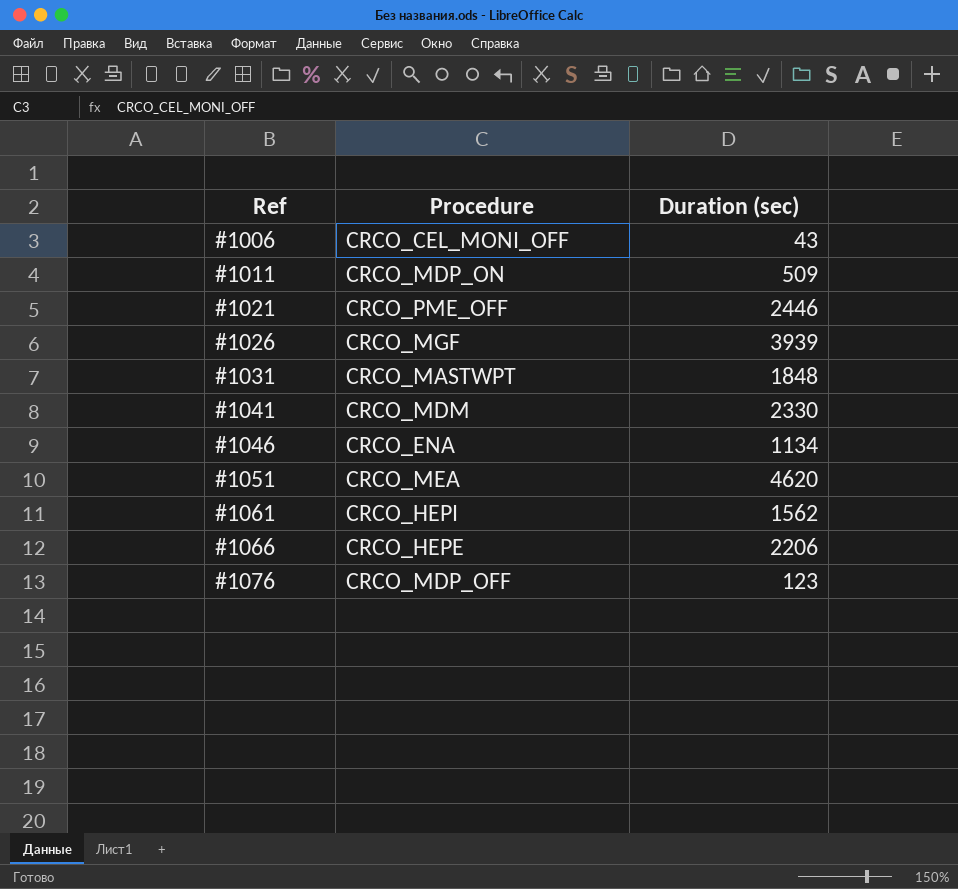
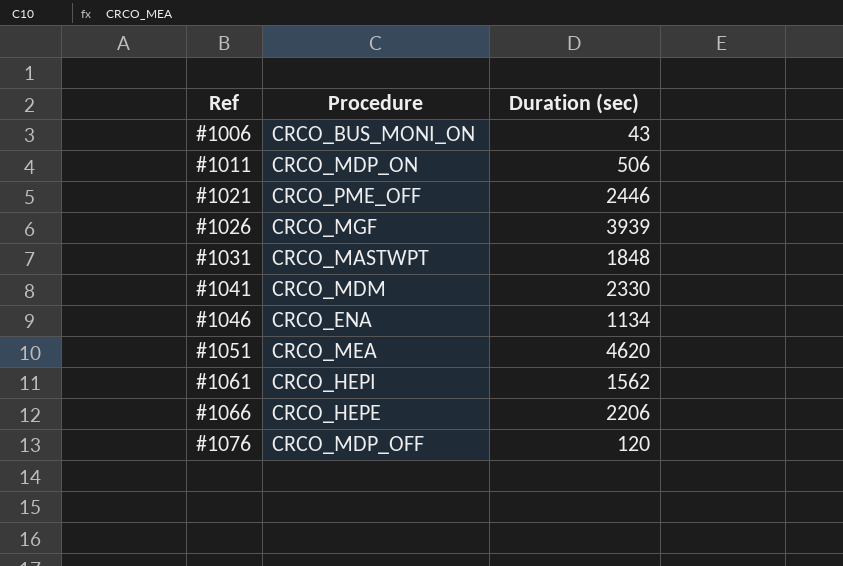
#1006 | Procedure: CRCO_CEL_MONI_OFF -> CRCO_BUS_MONI_ON
#1011 | Duration (sec): 509 -> 506
#1076 | Duration (sec): 123 -> 120

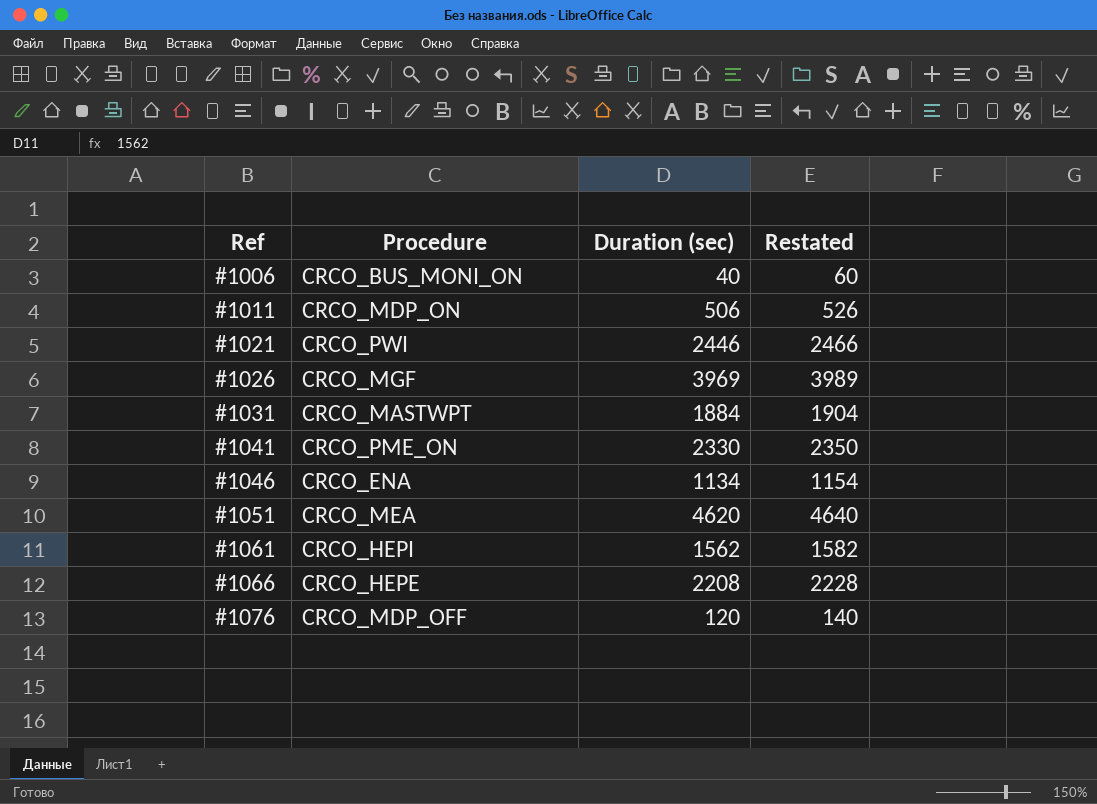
column Restated | formula: none -> [Duration (sec)] + 20
#1006 | Duration (sec): 43 -> 40
#1021 | Procedure: CRCO_PME_OFF -> CRCO_PWI
#1026 | Duration (sec): 3939 -> 3969
#1031 | Duration (sec): 1848 -> 1884
#1041 | Procedure: CRCO_MDM -> CRCO_PME_ON
#1066 | Duration (sec): 2206 -> 2208

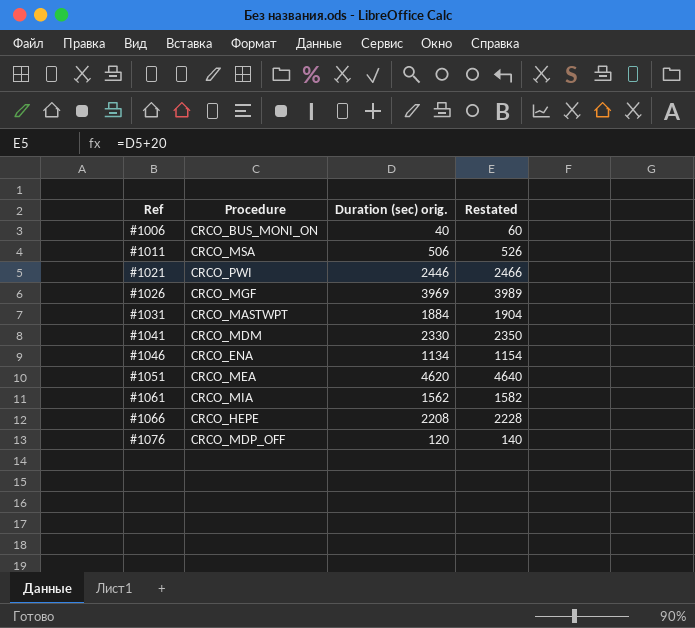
column name: Duration (sec) -> Duration (sec) orig.
#1011 | Procedure: CRCO_MDP_ON -> CRCO_MSA
#1041 | Procedure: CRCO_PME_ON -> CRCO_MDM
#1061 | Procedure: CRCO_HEPI -> CRCO_MIA

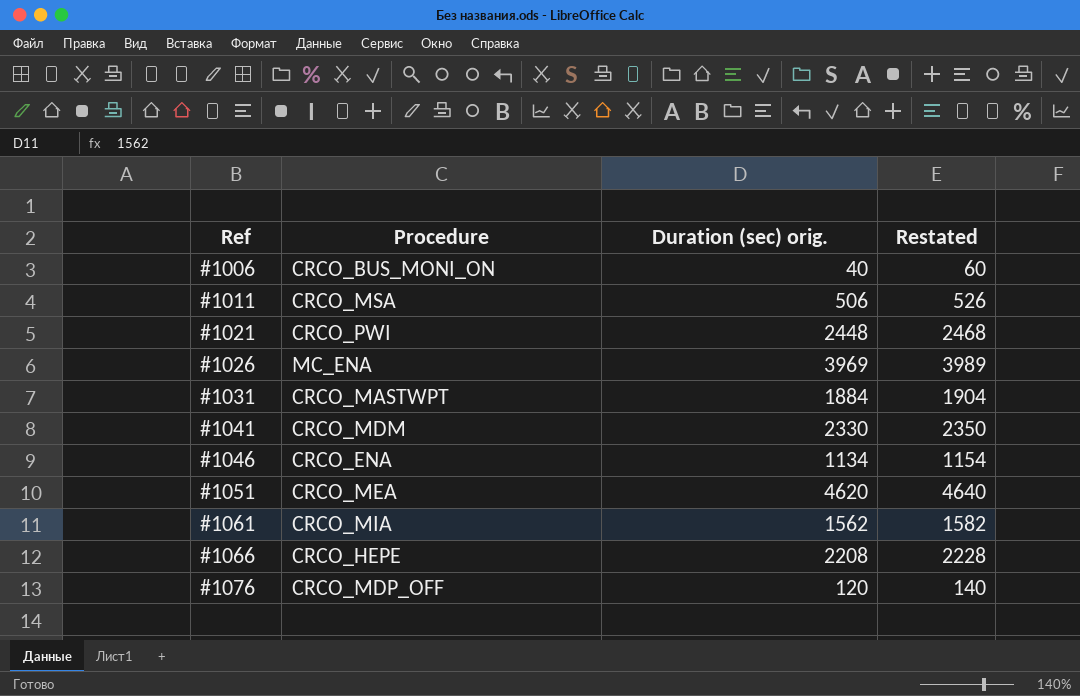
#1021 | Duration (sec) orig.: 2446 -> 2448
#1021 | Restated: 2466 -> 2468
#1026 | Procedure: CRCO_MGF -> MC_ENA

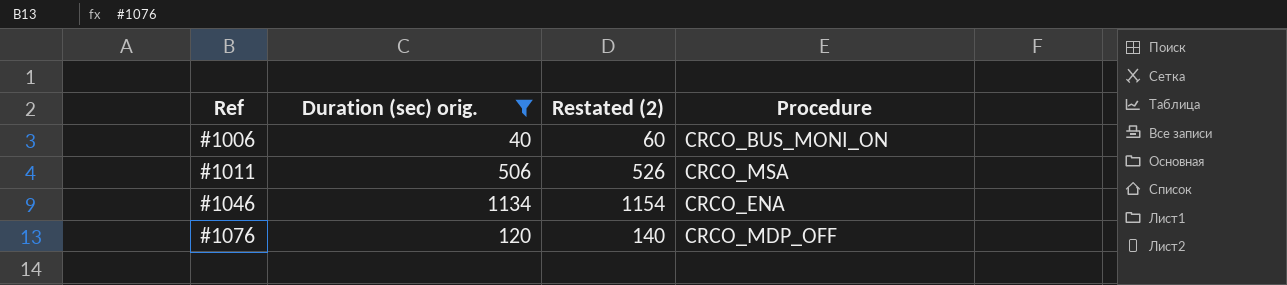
filter: none -> Duration (sec) orig. <= 1134
column name: Restated -> Restated (2)
column Procedure | position: 2 -> 4

